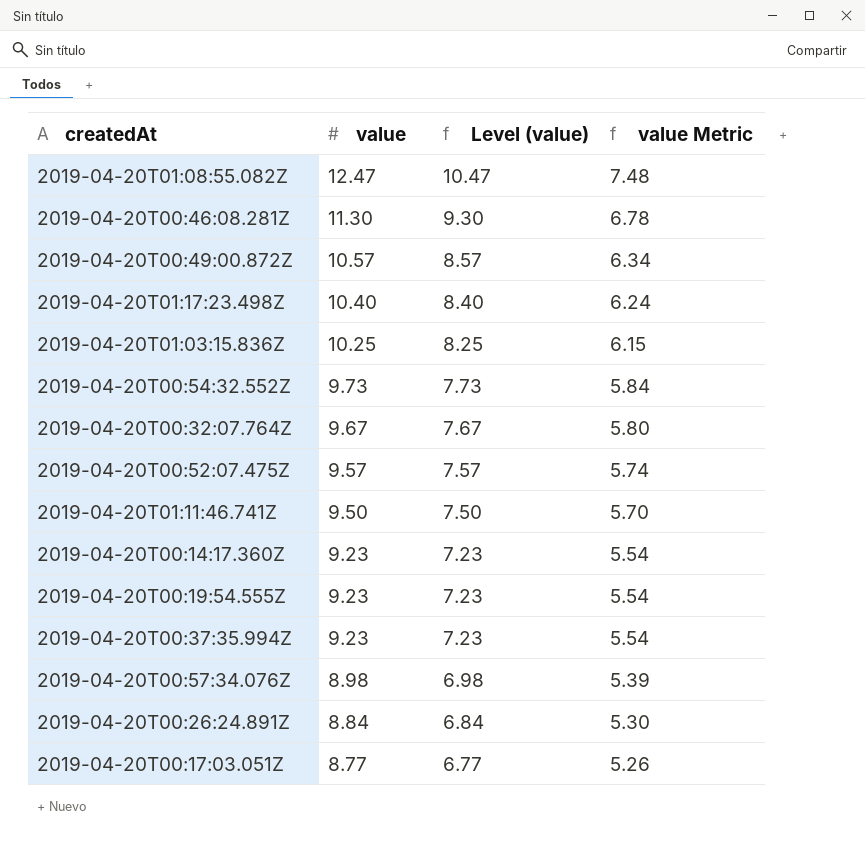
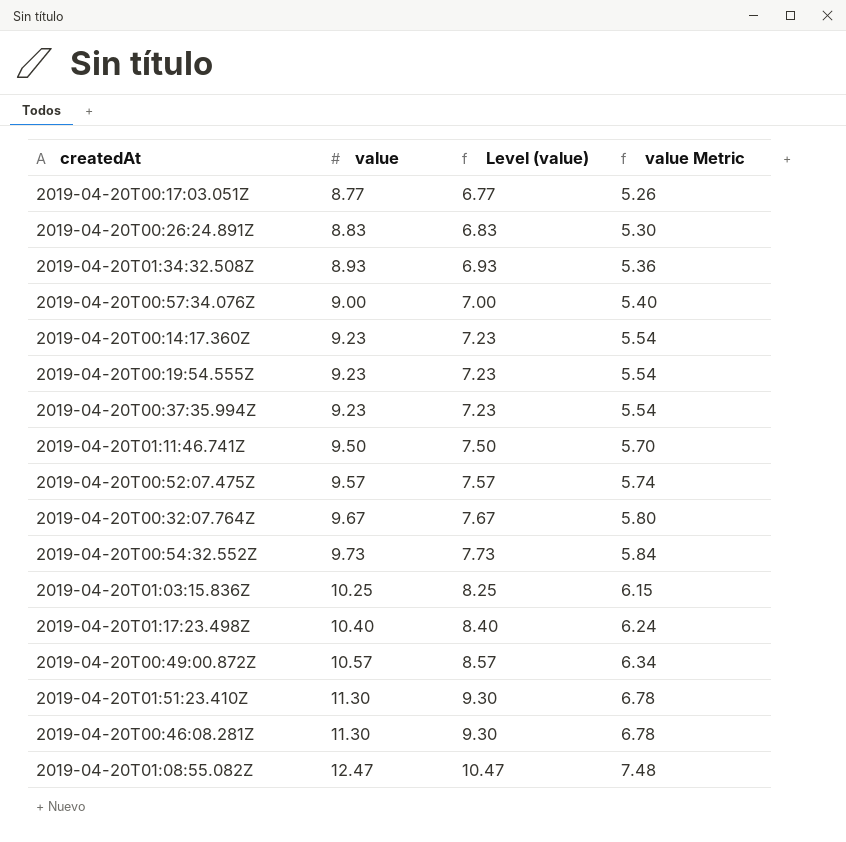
row order: value descending -> value ascending
2019-04-20T00:26:24.891Z | value: 8.84 -> 8.83
2019-04-20T00:26:24.891Z | Level (value): 6.84 -> 6.83
row 2019-04-20T01:34:32.508Z: none -> 8.93 | 6.93 | 5.36
2019-04-20T00:57:34.076Z | value: 8.98 -> 9.00
2019-04-20T00:57:34.076Z | Level (value): 6.98 -> 7.00
2019-04-20T00:57:34.076Z | value Metric: 5.39 -> 5.40
row 2019-04-20T01:51:23.410Z: none -> 11.30 | 9.30 | 6.78

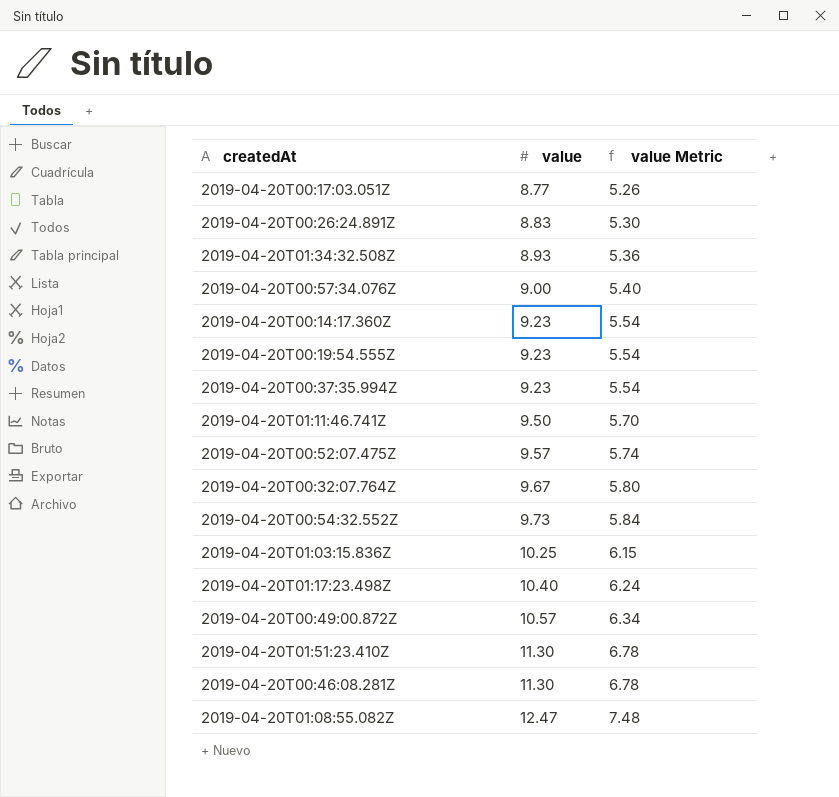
column Level (value) | formula: [value] - 2 -> none

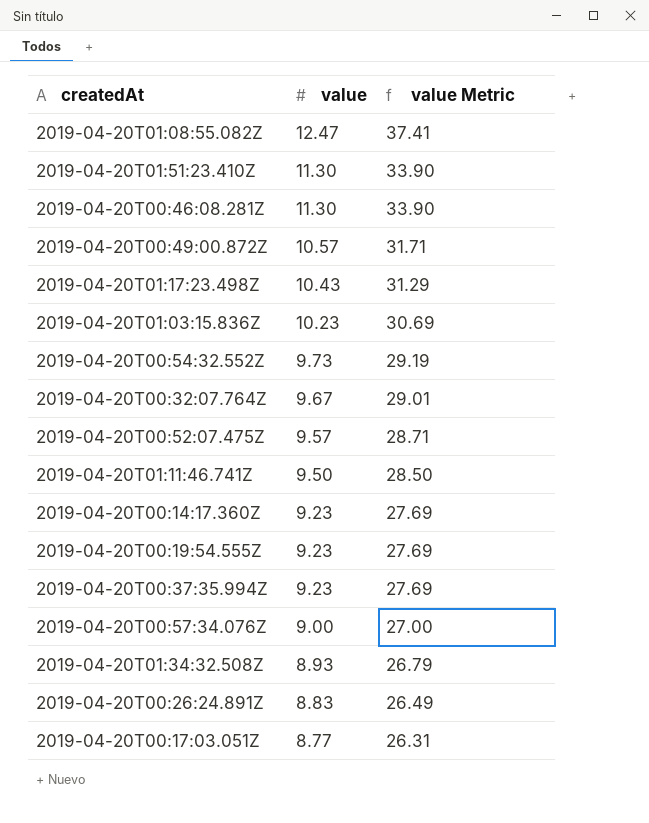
row order: value ascending -> value descending
column value Metric | formula: [value] * 0.6 -> [value] * 3
2019-04-20T01:17:23.498Z | value: 10.40 -> 10.43
2019-04-20T01:03:15.836Z | value: 10.25 -> 10.23

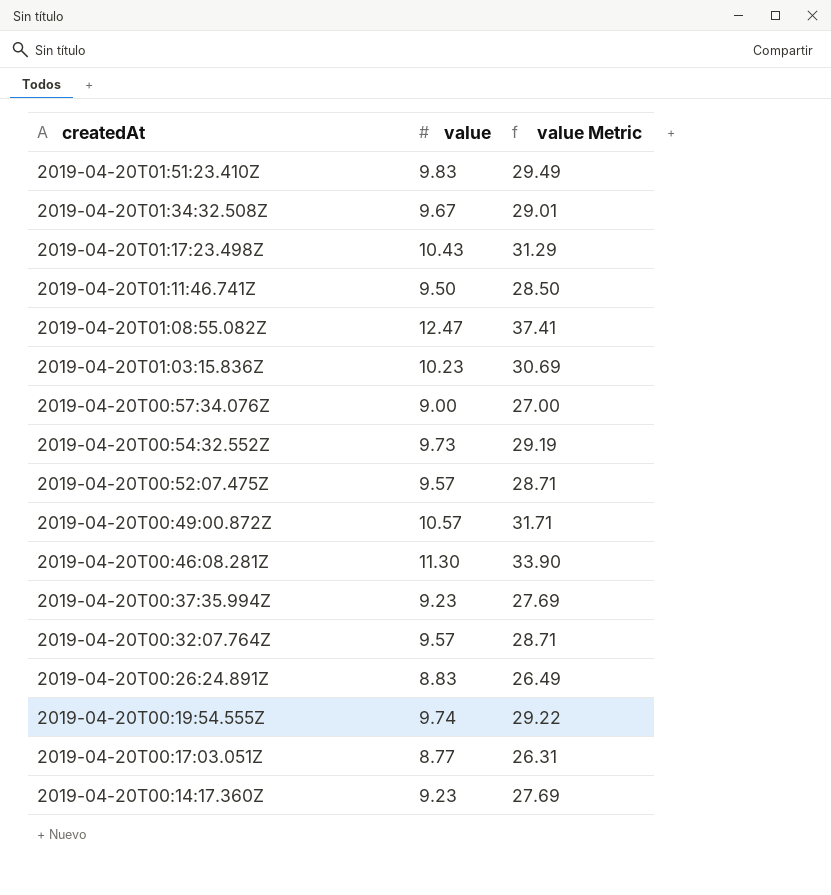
row order: value descending -> createdAt descending
2019-04-20T01:51:23.410Z | value: 11.30 -> 9.83
2019-04-20T01:51:23.410Z | value Metric: 33.90 -> 29.49
2019-04-20T01:34:32.508Z | value: 8.93 -> 9.67
2019-04-20T01:34:32.508Z | value Metric: 26.79 -> 29.01
2019-04-20T00:32:07.764Z | value: 9.67 -> 9.57
2019-04-20T00:32:07.764Z | value Metric: 29.01 -> 28.71
2019-04-20T00:19:54.555Z | value: 9.23 -> 9.74
2019-04-20T00:19:54.555Z | value Metric: 27.69 -> 29.22

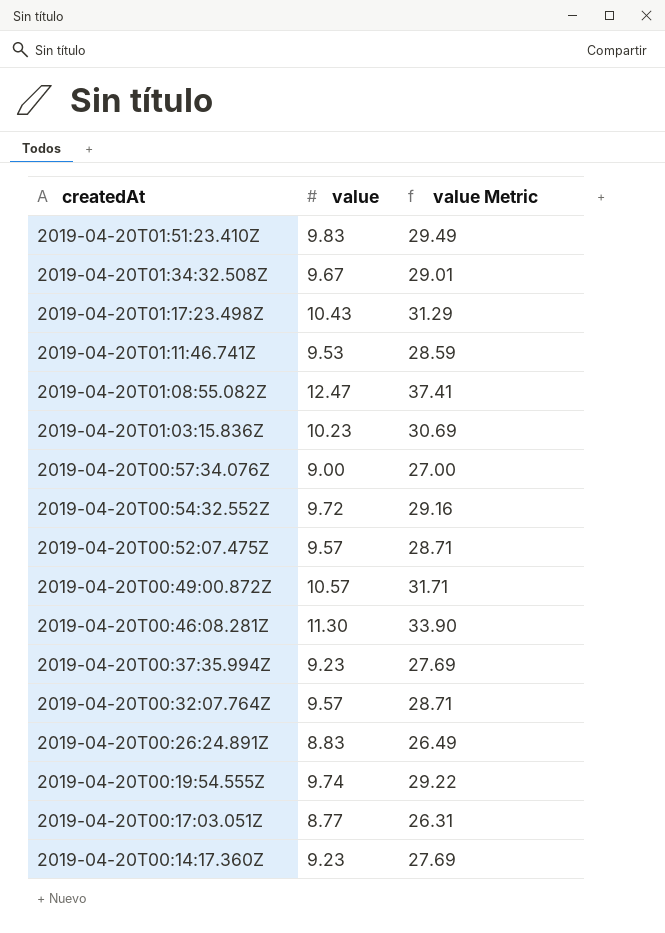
2019-04-20T01:11:46.741Z | value: 9.50 -> 9.53
2019-04-20T01:11:46.741Z | value Metric: 28.50 -> 28.59
2019-04-20T00:54:32.552Z | value: 9.73 -> 9.72
2019-04-20T00:54:32.552Z | value Metric: 29.19 -> 29.16

